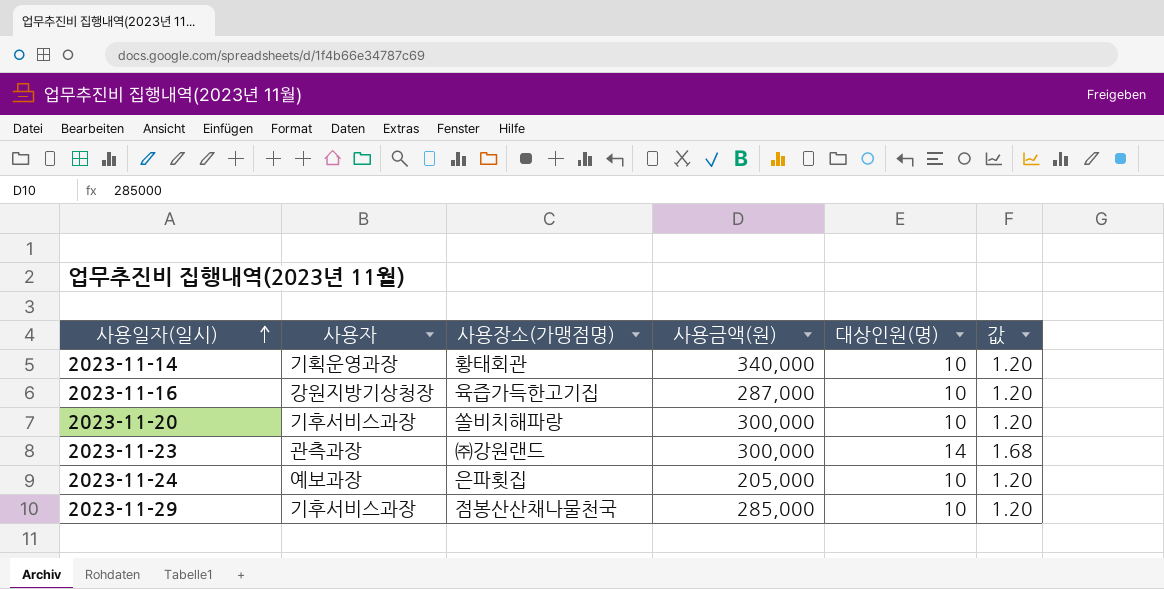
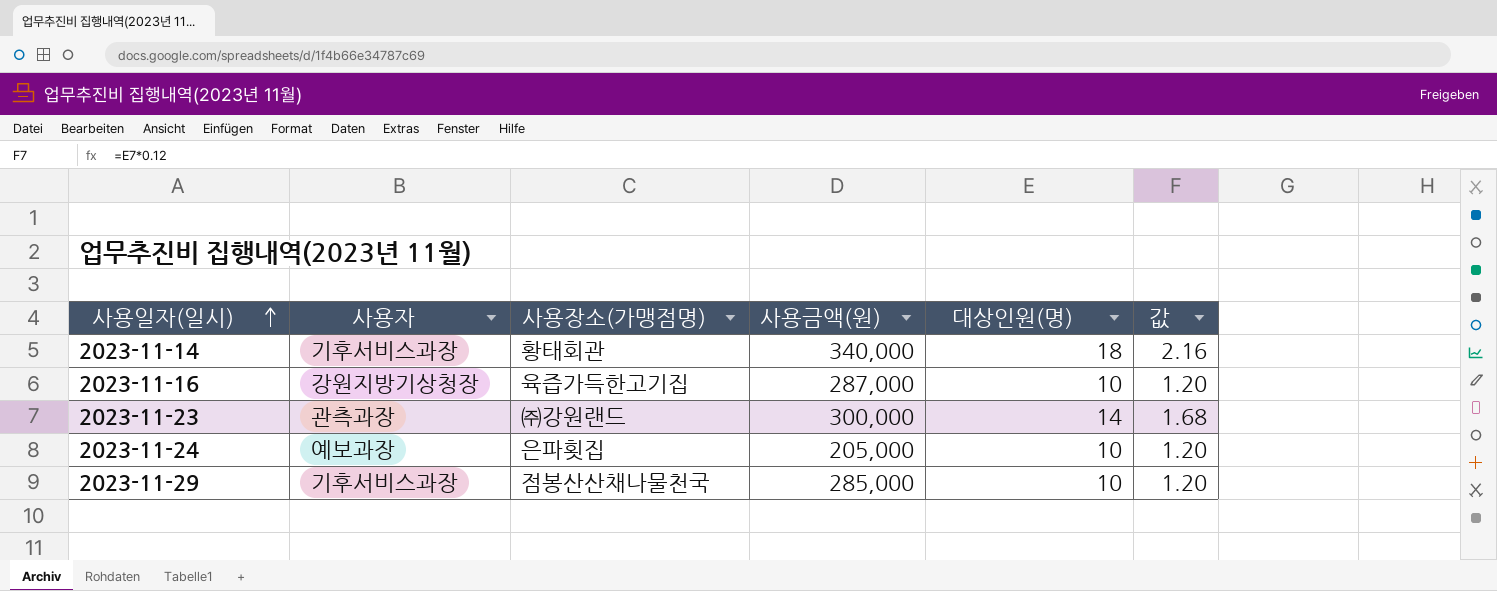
row 2023-11-20: 기후서비스과장 | 쏠비치해파랑 | 300,000 | 10 | 1.20 -> none
2023-11-14 | 사용자: 기획운영과장 -> 기후서비스과장
2023-11-14 | 대상인원(명): 10 -> 18
2023-11-14 | 값: 1.20 -> 2.16

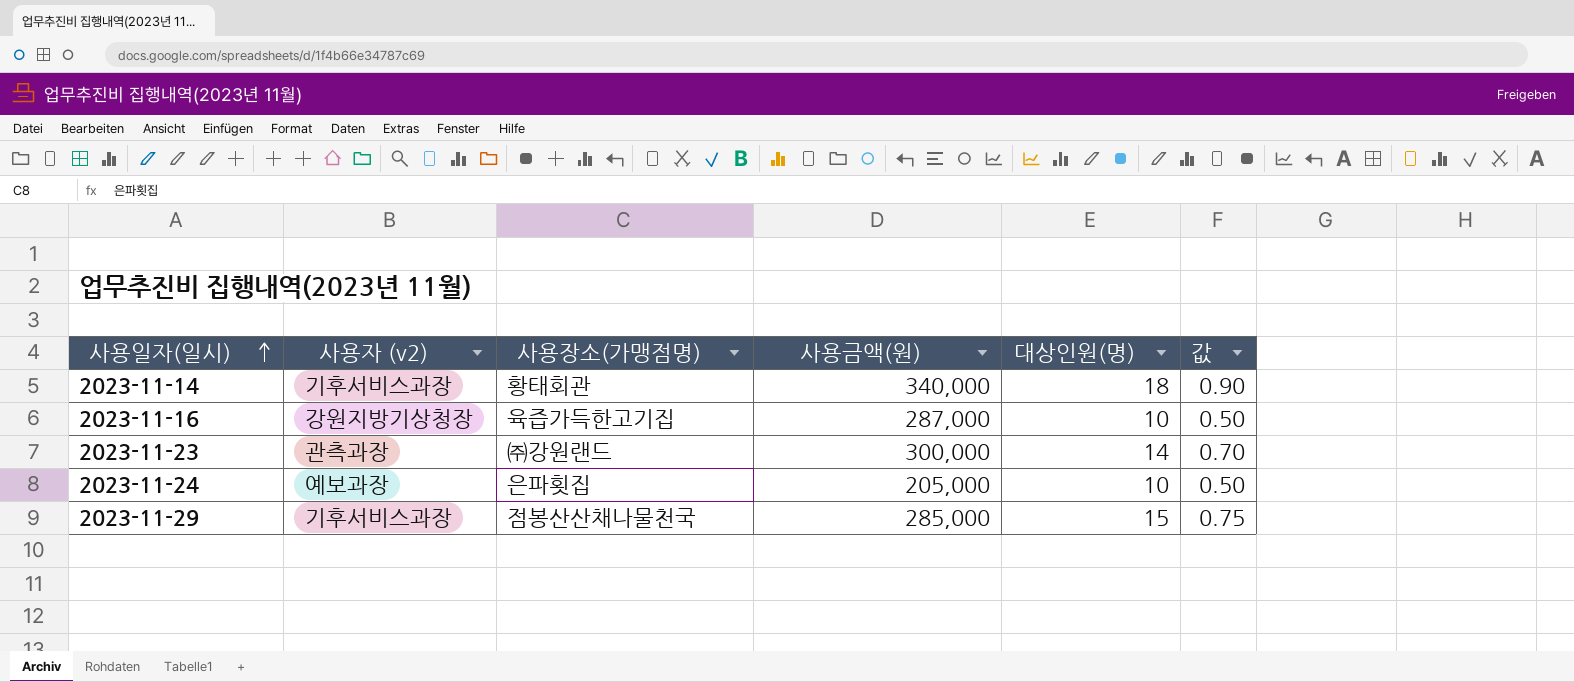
column name: 사용자 -> 사용자 (v2)
column 값 | formula: [대상인원(명)] * 0.12 -> [대상인원(명)] * 0.05
2023-11-29 | 대상인원(명): 10 -> 15

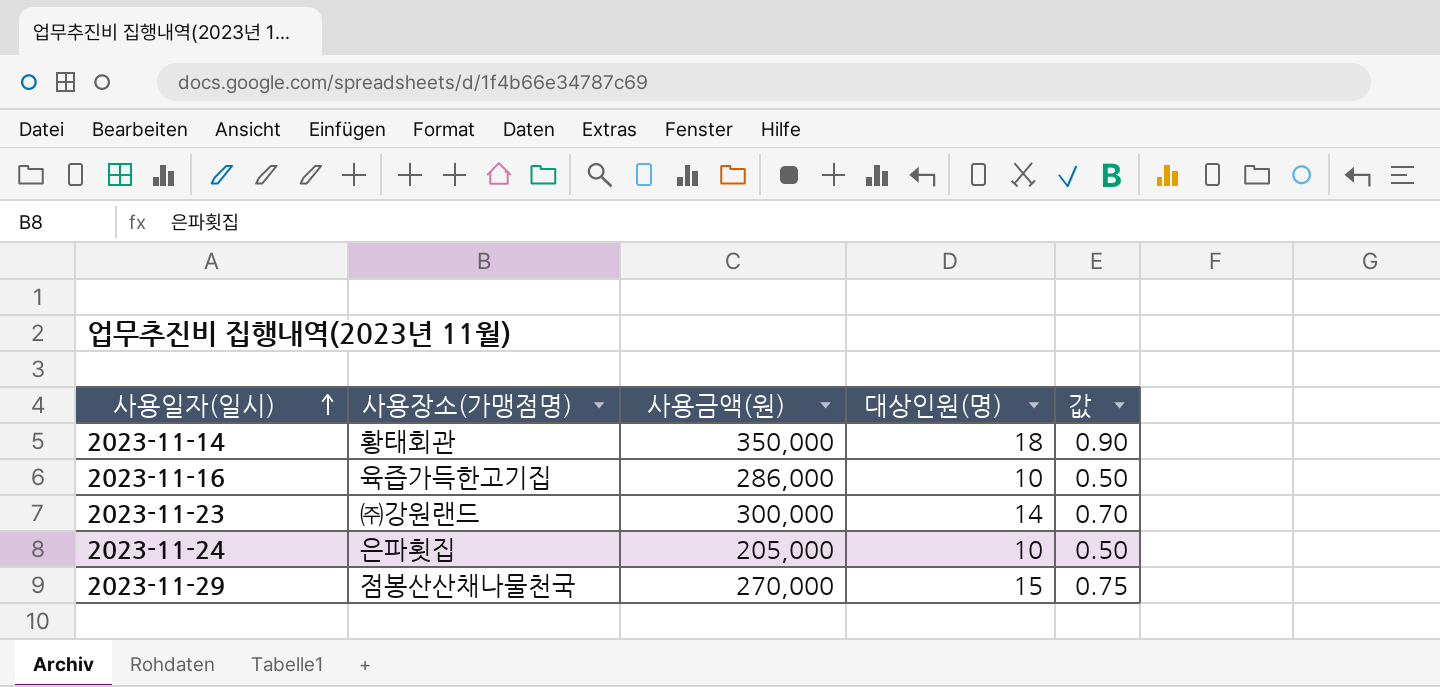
column 사용자 (v2) | position: 2 -> none
2023-11-14 | 사용금액(원): 340,000 -> 350,000
2023-11-16 | 사용금액(원): 287,000 -> 286,000
2023-11-29 | 사용금액(원): 285,000 -> 270,000

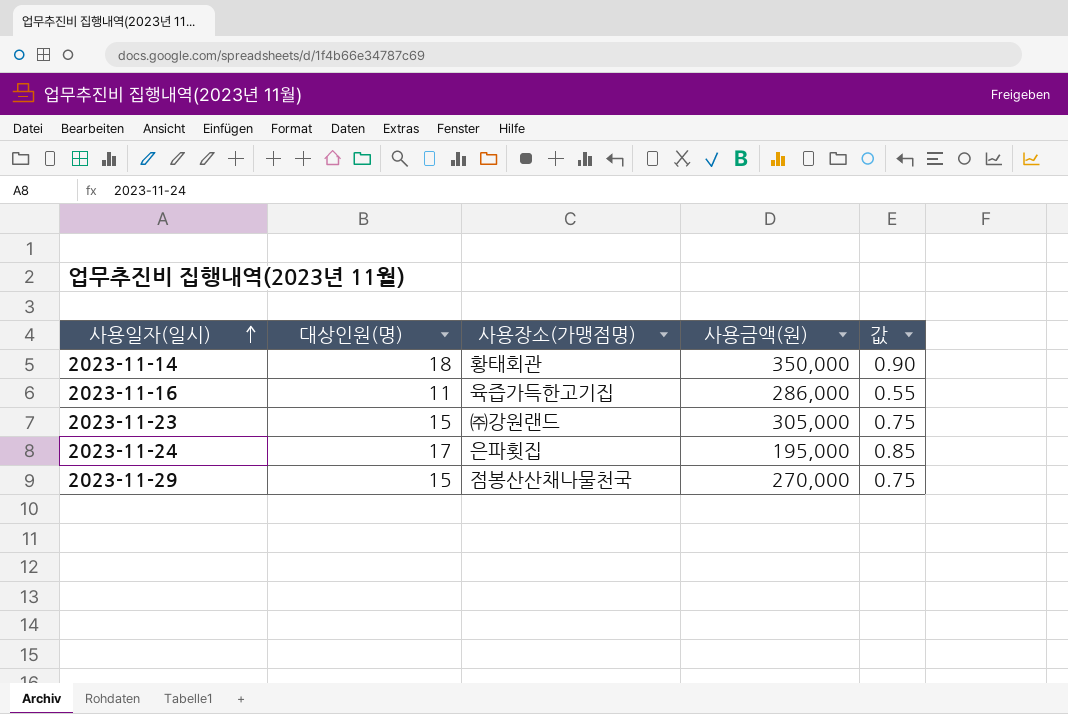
column 대상인원(명) | position: 4 -> 2
2023-11-16 | 대상인원(명): 10 -> 11
2023-11-16 | 값: 0.50 -> 0.55
2023-11-23 | 대상인원(명): 14 -> 15
2023-11-23 | 사용금액(원): 300,000 -> 305,000
2023-11-23 | 값: 0.70 -> 0.75
2023-11-24 | 대상인원(명): 10 -> 17
2023-11-24 | 사용금액(원): 205,000 -> 195,000
2023-11-24 | 값: 0.50 -> 0.85

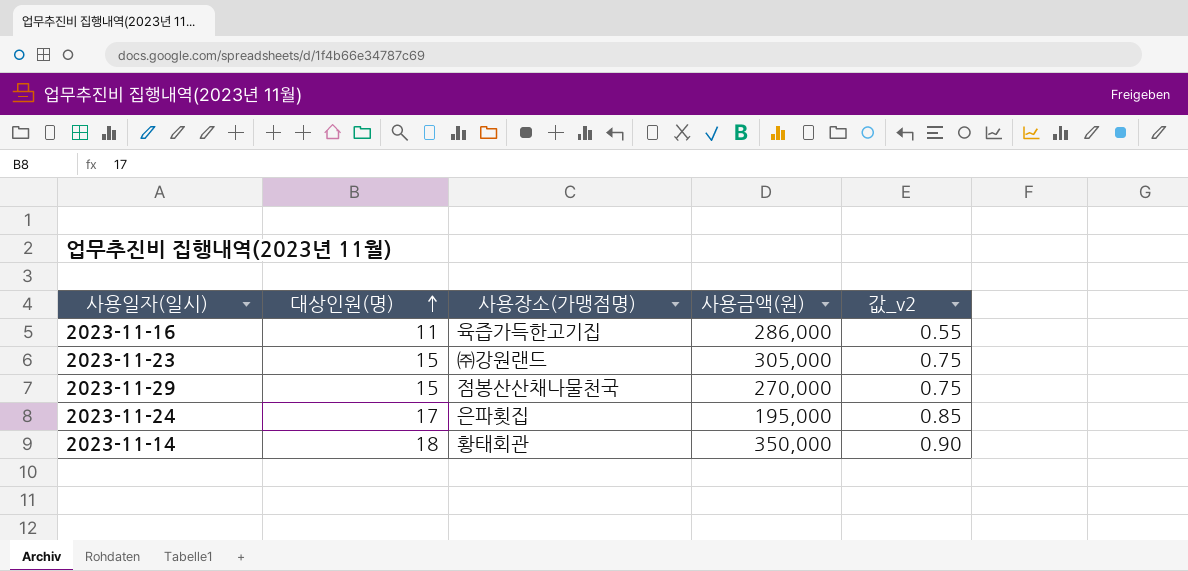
row order: 사용일자(일시) ascending -> 대상인원(명) ascending
column name: 값 -> 값_v2

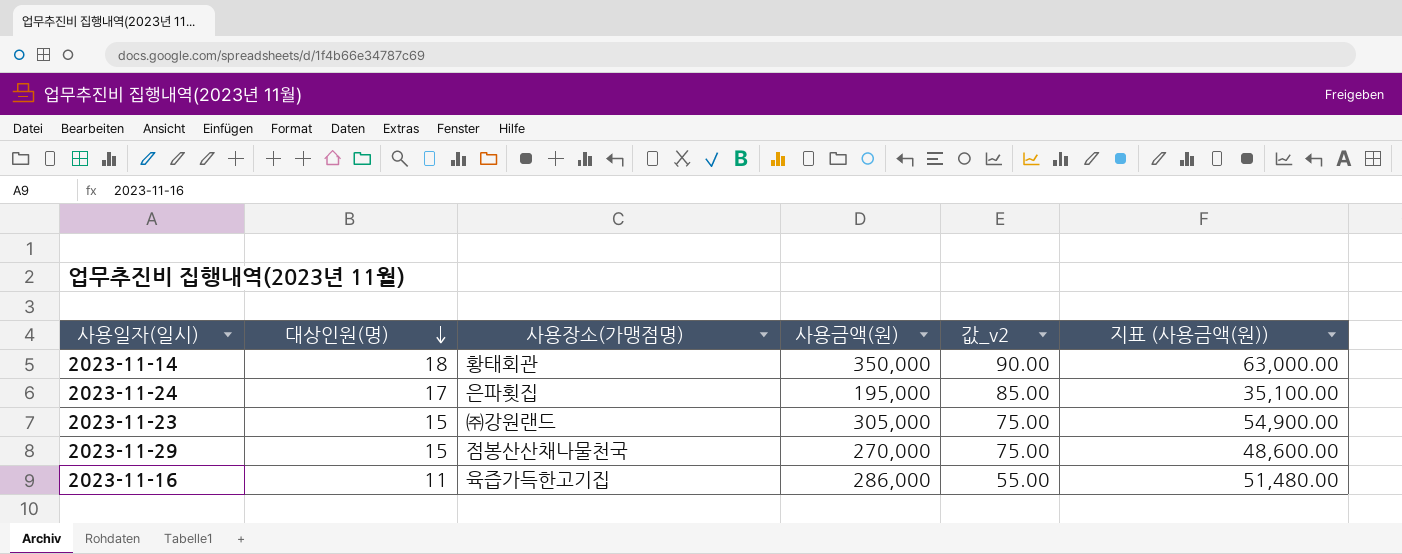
row order: 대상인원(명) ascending -> 대상인원(명) descending
column 값_v2 | formula: [대상인원(명)] * 0.05 -> [대상인원(명)] * 5
column 지표 (사용금액(원)) | formula: none -> [사용금액(원)] * 0.18

